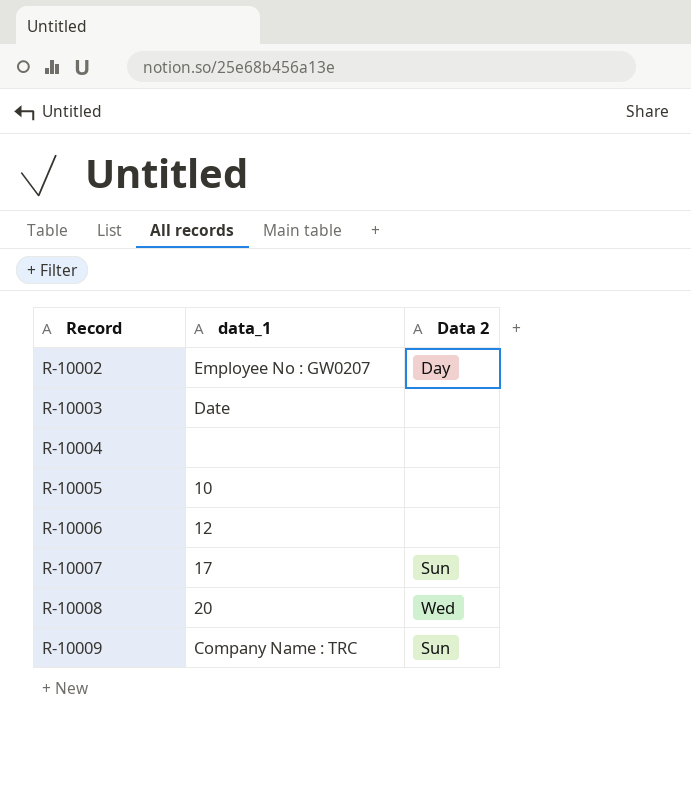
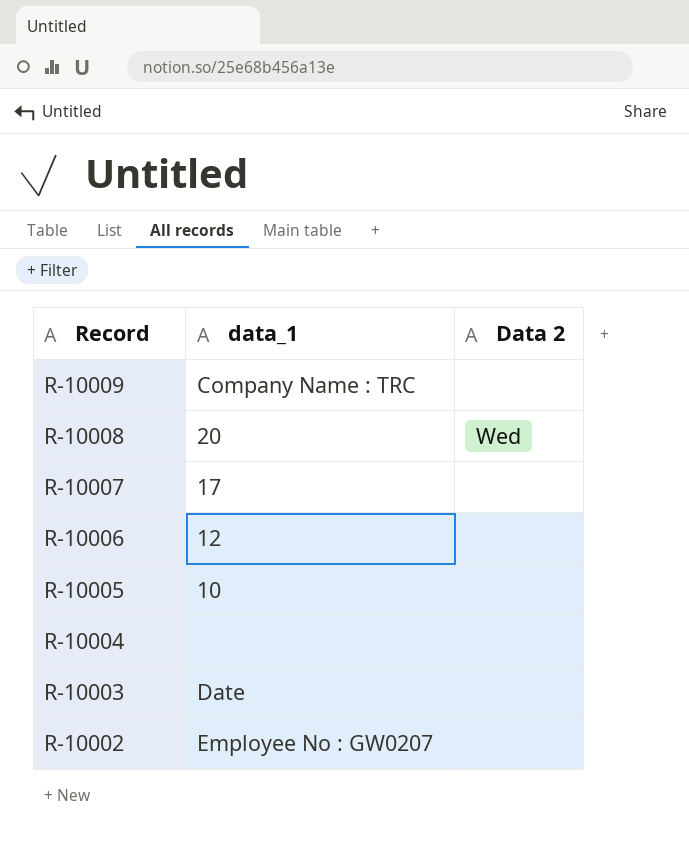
row order: Record ascending -> Record descending
R-10009 | Data 2: Sun -> none
R-10007 | Data 2: Sun -> none
R-10002 | Data 2: Day -> none

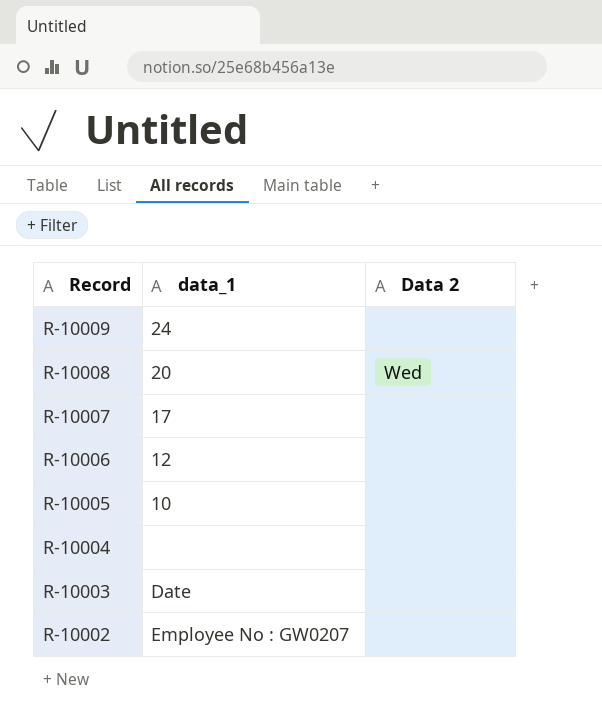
R-10009 | data_1: Company Name : TRC -> 24

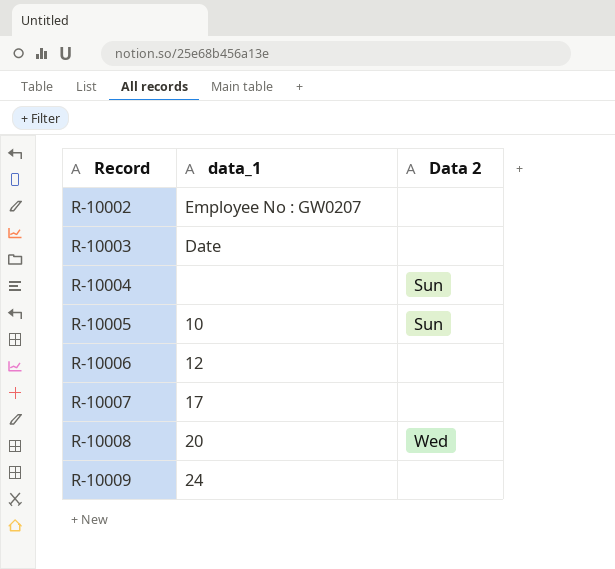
row order: Record descending -> Record ascending
R-10004 | Data 2: none -> Sun
R-10005 | Data 2: none -> Sun

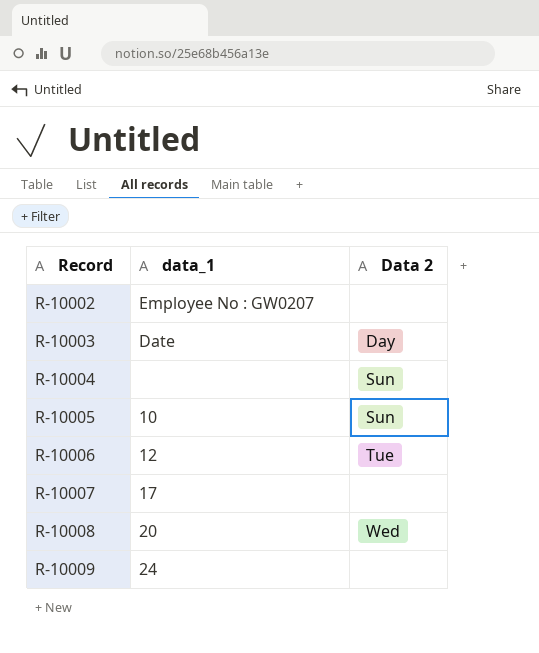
R-10003 | Data 2: none -> Day
R-10006 | Data 2: none -> Tue

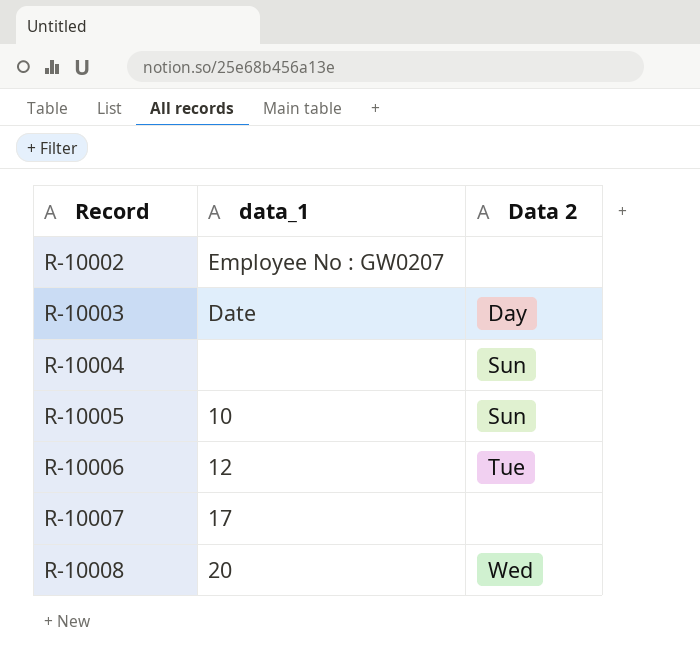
row R-10009: 24 | none -> none

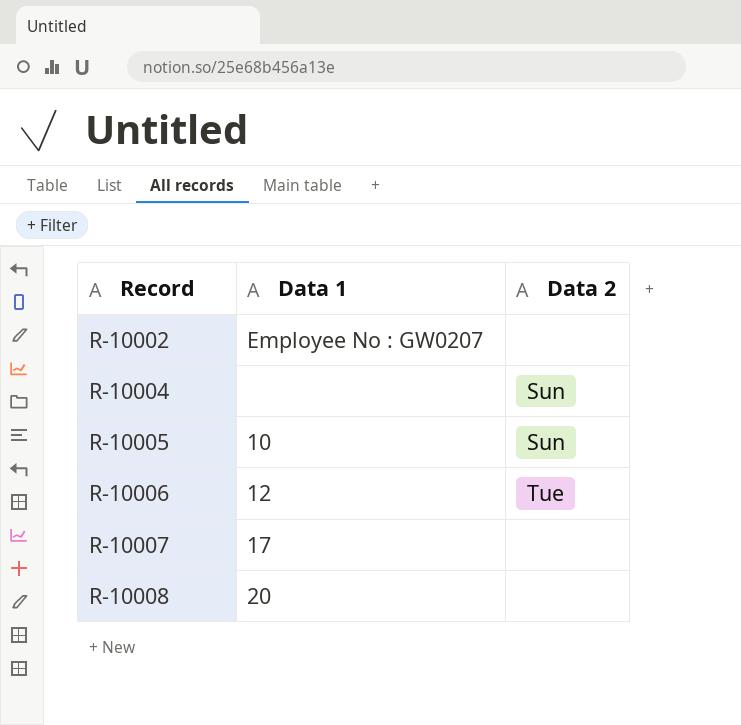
column name: data_1 -> Data 1
row R-10003: Date | Day -> none
R-10008 | Data 2: Wed -> none

